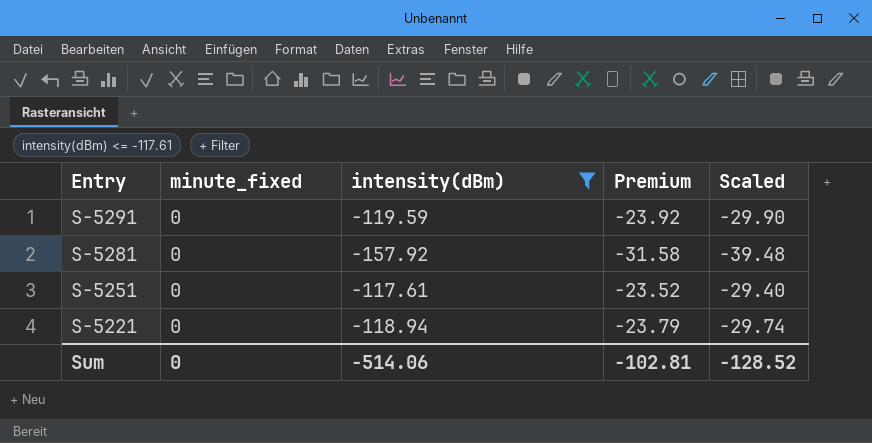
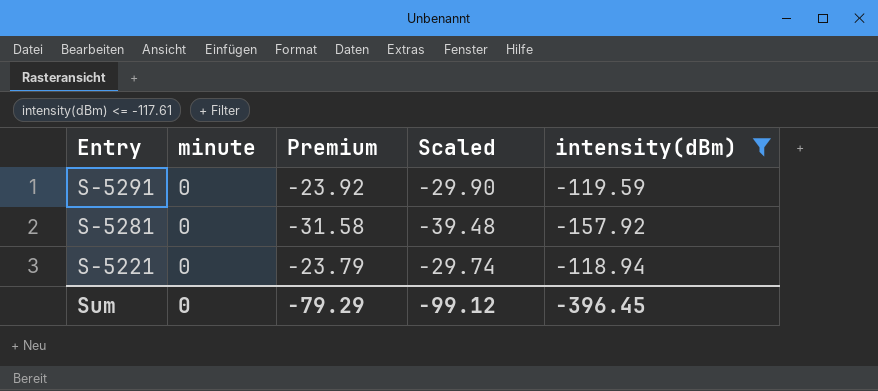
column name: minute_fixed -> minute
column intensity(dBm) | position: 3 -> 5
row S-5251: 0 | -117.61 | -23.52 | -29.40 -> none
Sum | Premium: -102.81 -> -79.29
Sum | Scaled: -128.52 -> -99.12
Sum | intensity(dBm): -514.06 -> -396.45

